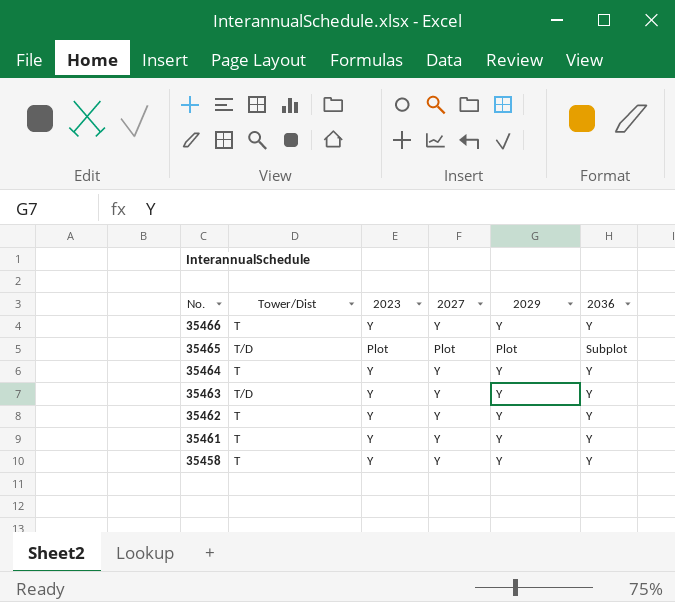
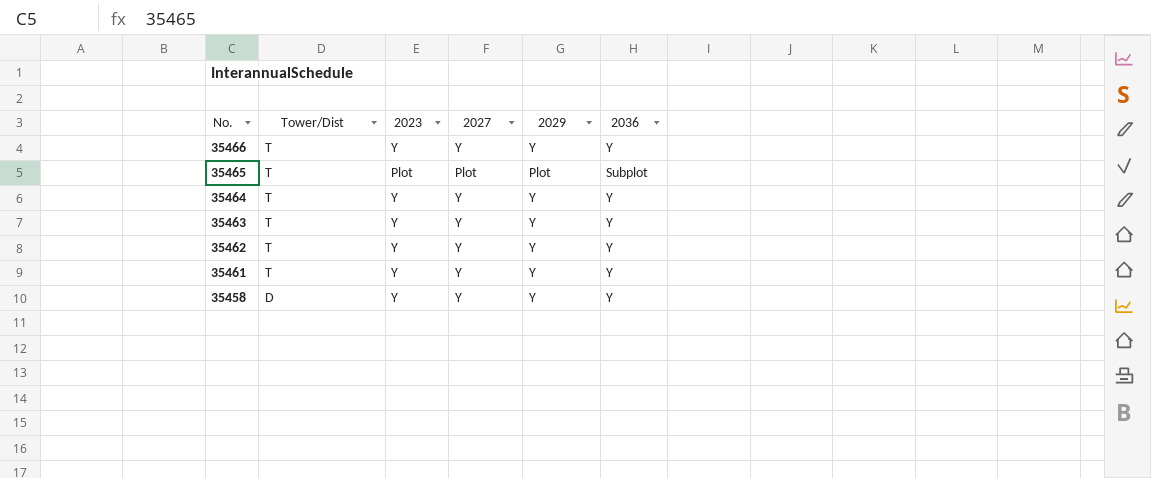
35465 | Tower/Dist: T/D -> T
35463 | Tower/Dist: T/D -> T
35458 | Tower/Dist: T -> D

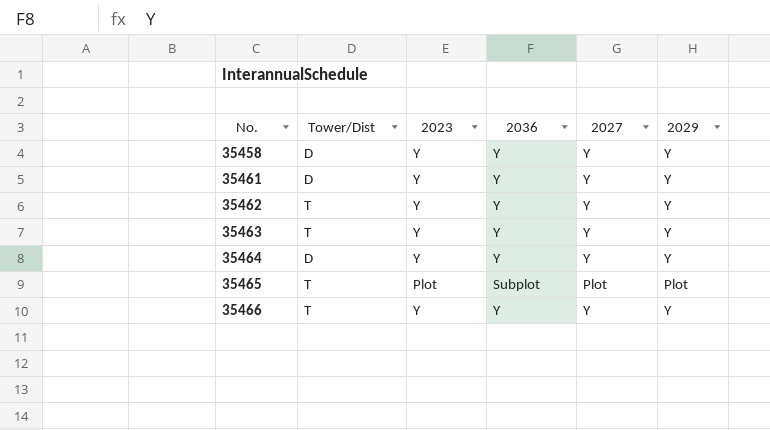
row order: No. descending -> No. ascending
column 2036 | position: 6 -> 4
35461 | Tower/Dist: T -> D
35464 | Tower/Dist: T -> D

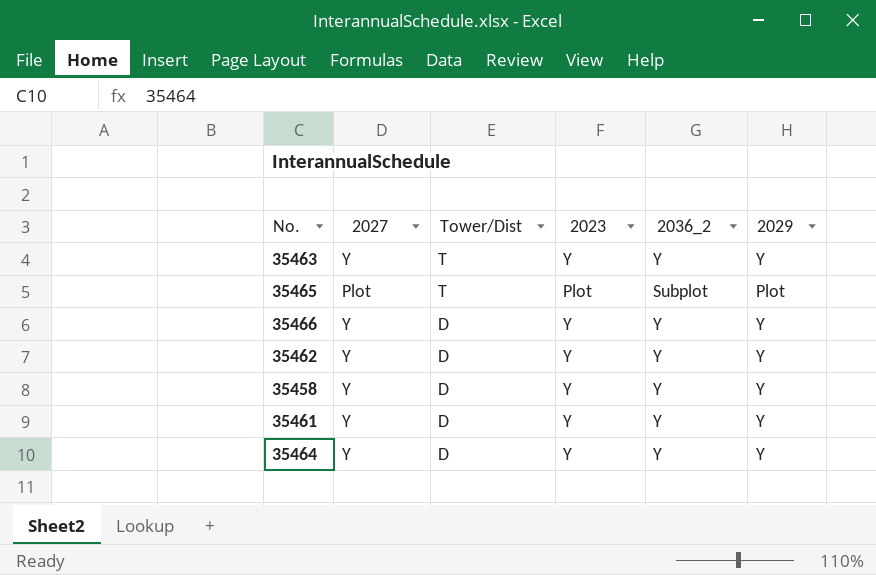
row order: No. ascending -> Tower/Dist descending
column 2027 | position: 5 -> 2
column name: 2036 -> 2036_2
35466 | Tower/Dist: T -> D
35462 | Tower/Dist: T -> D

